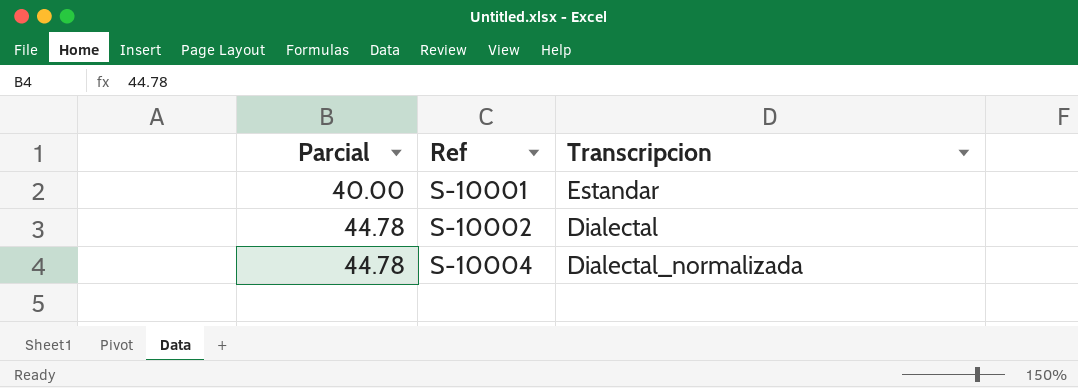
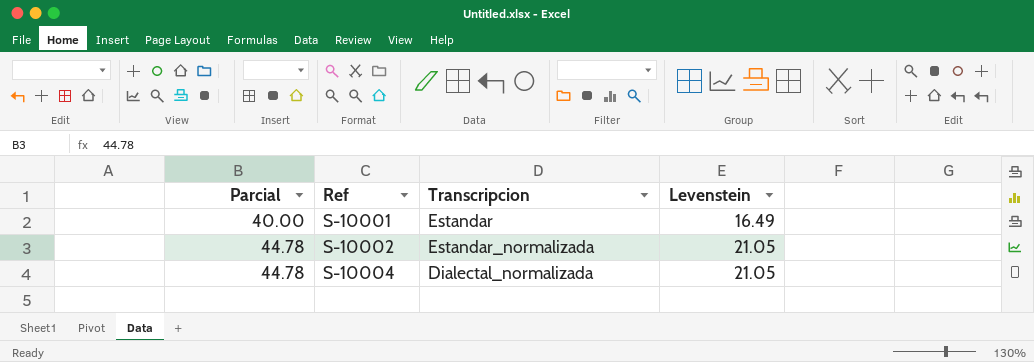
column Levenstein | position: none -> 4
S-10002 | Transcripcion: Dialectal -> Estandar_normalizada

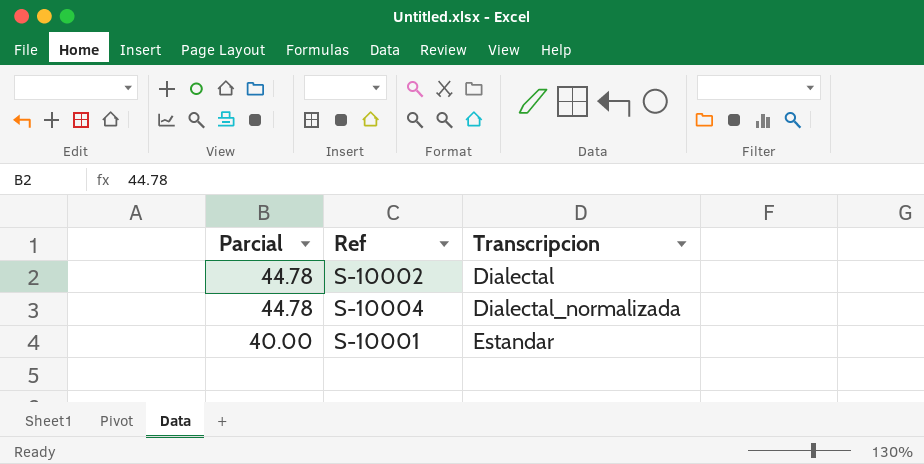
row order: Parcial ascending -> Parcial descending
column Levenstein | position: 4 -> none
S-10002 | Transcripcion: Estandar_normalizada -> Dialectal

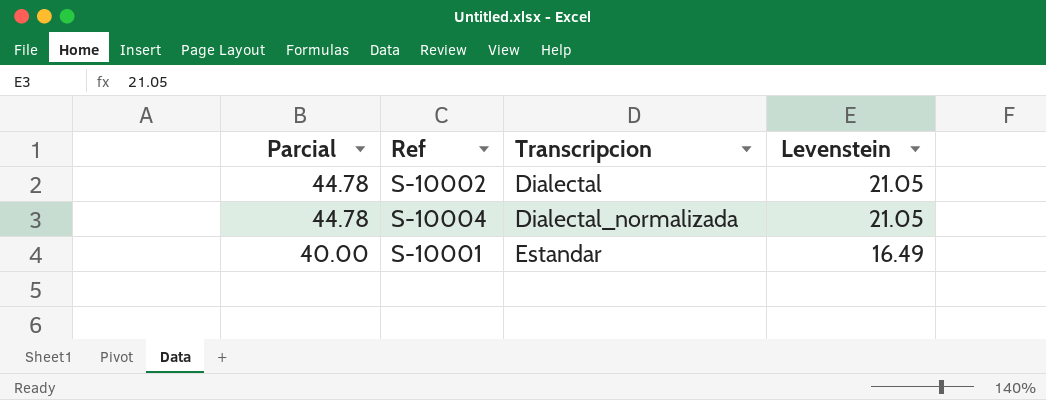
column Levenstein | position: none -> 4

